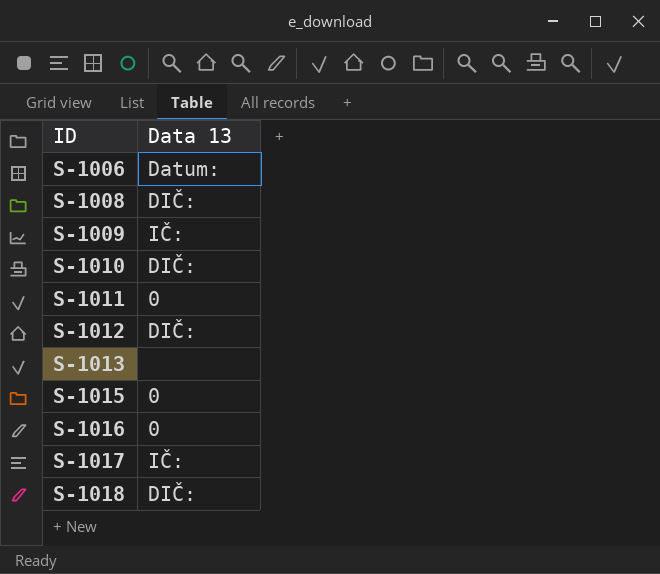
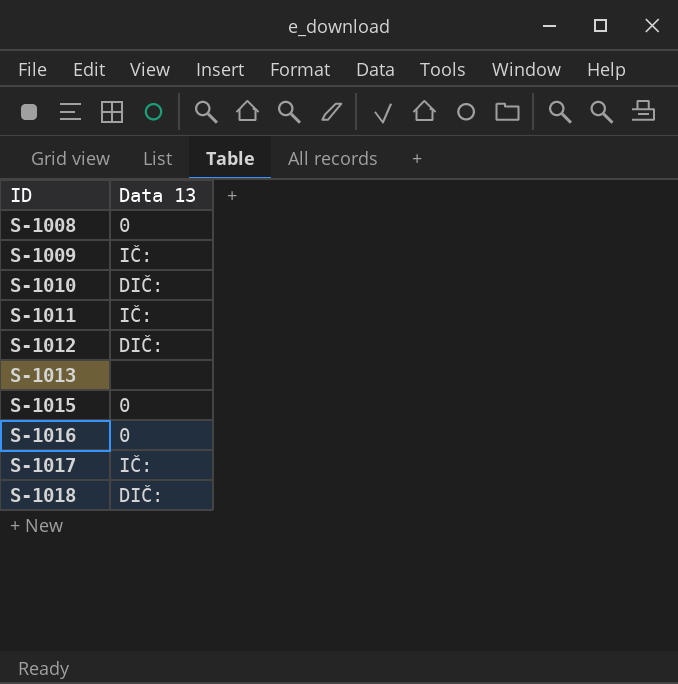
row S-1006: Datum: -> none
S-1008 | Data 13: DIČ: -> 0
S-1011 | Data 13: 0 -> IČ:

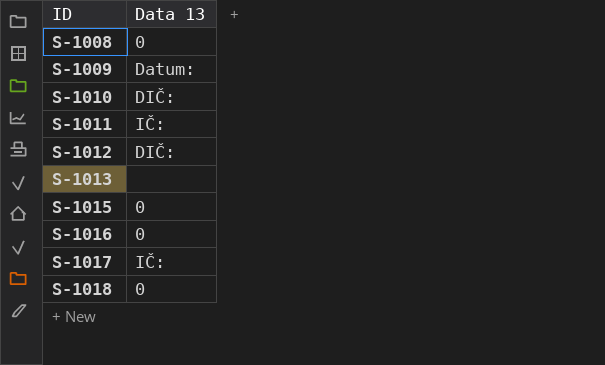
S-1009 | Data 13: IČ: -> Datum:
S-1018 | Data 13: DIČ: -> 0

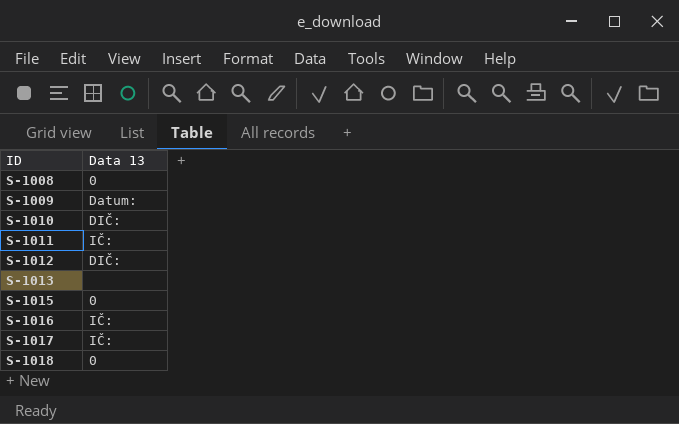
S-1016 | Data 13: 0 -> IČ:

